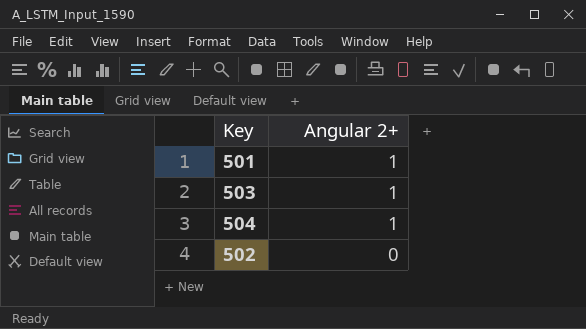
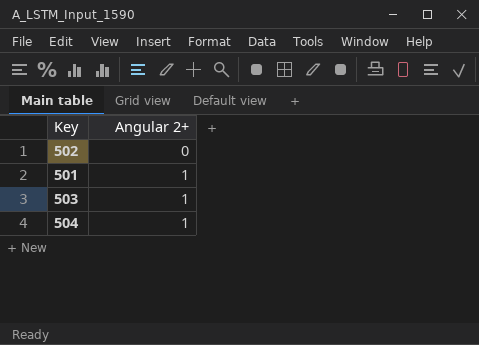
row order: Angular 2+ descending -> Angular 2+ ascending

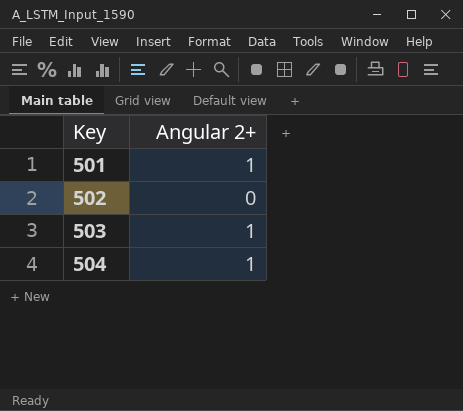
row order: Angular 2+ ascending -> Key ascending

